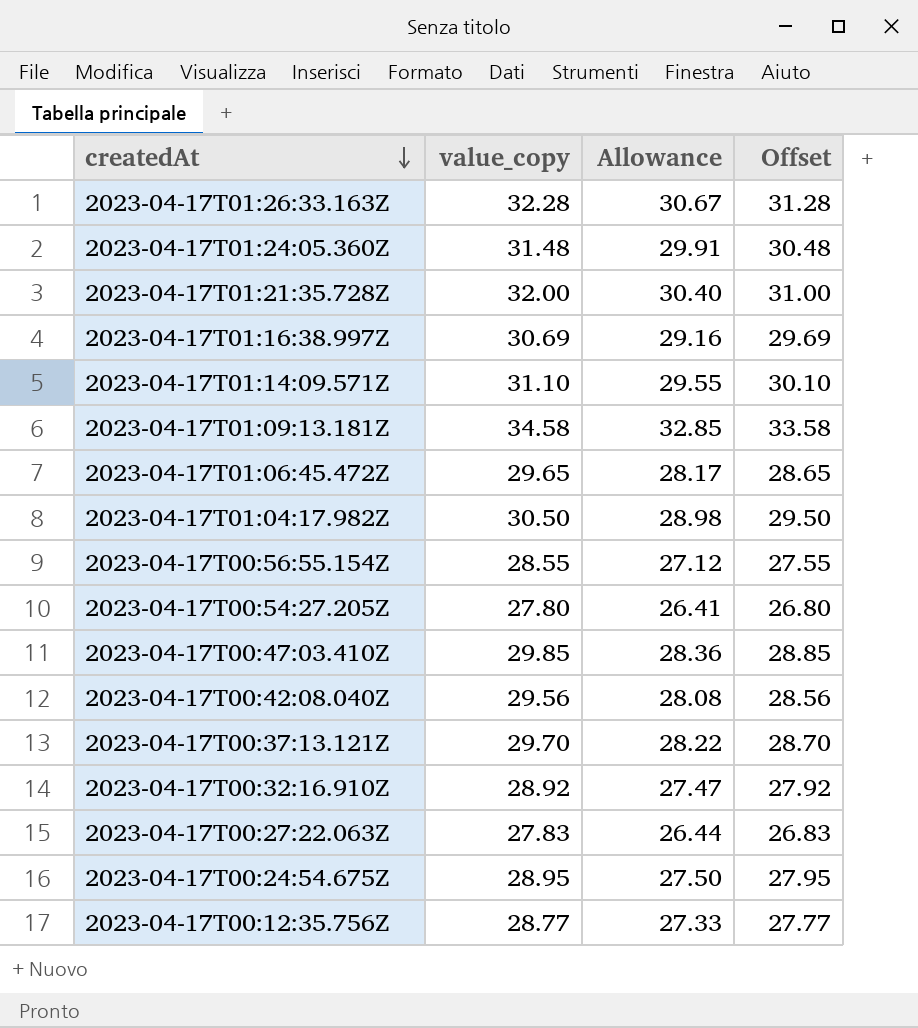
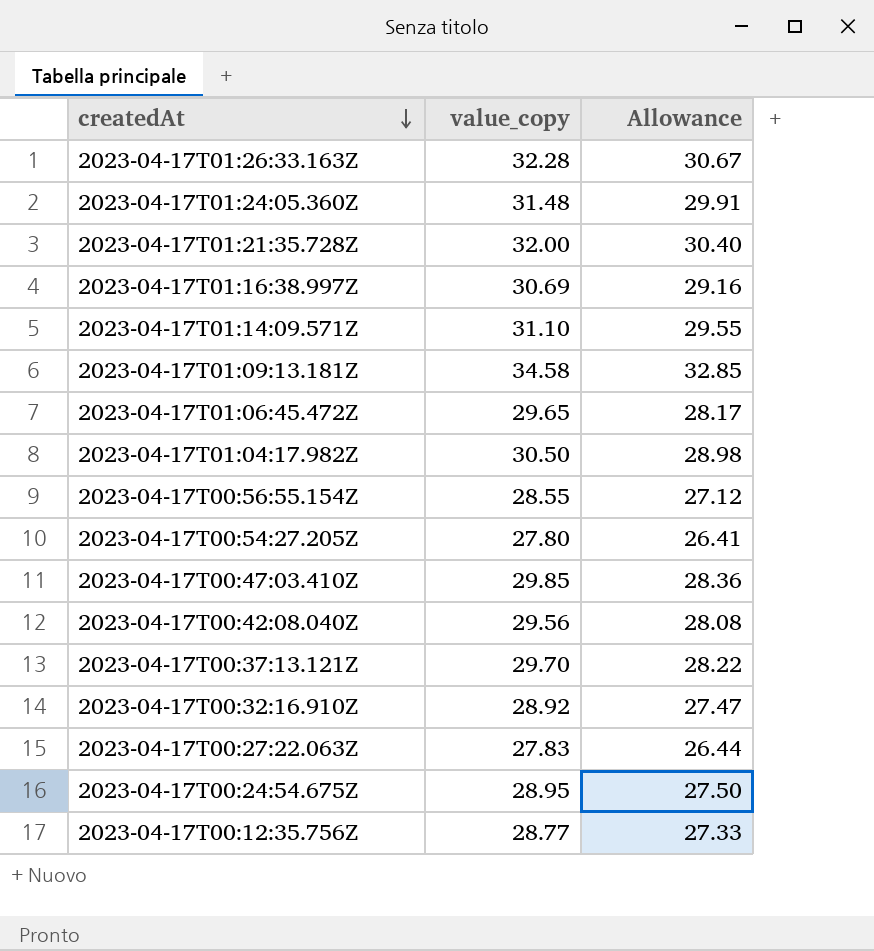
column Offset | formula: [value_copy] - 1 -> none

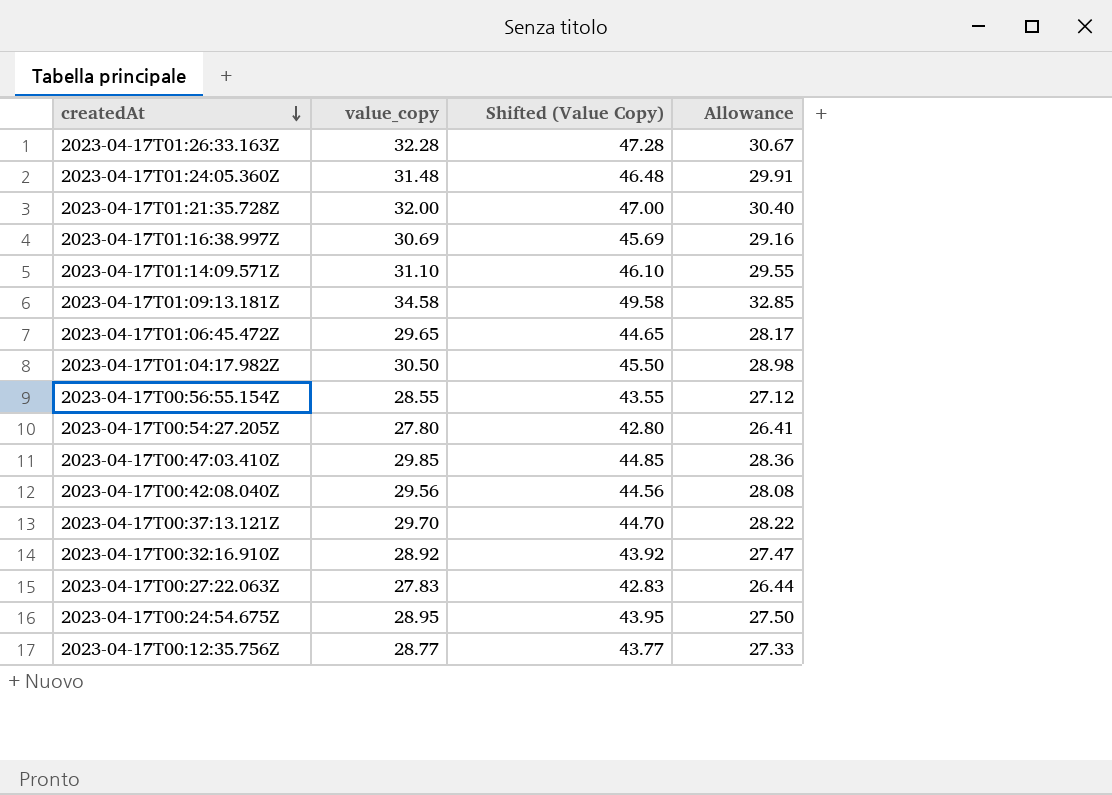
column Shifted (Value Copy) | formula: none -> [value_copy] + 15

